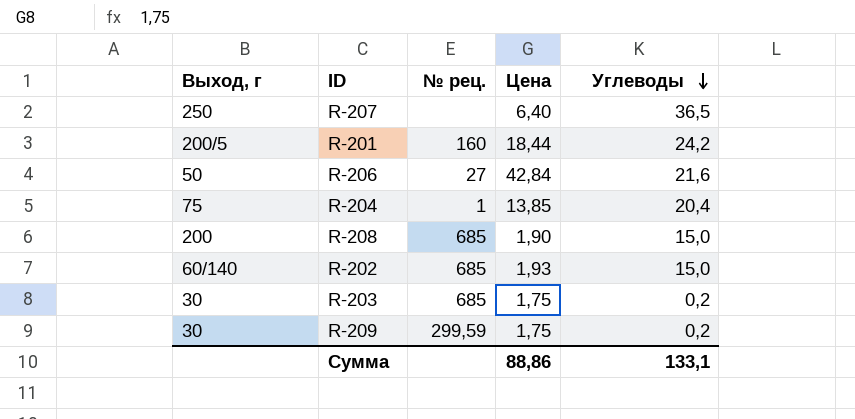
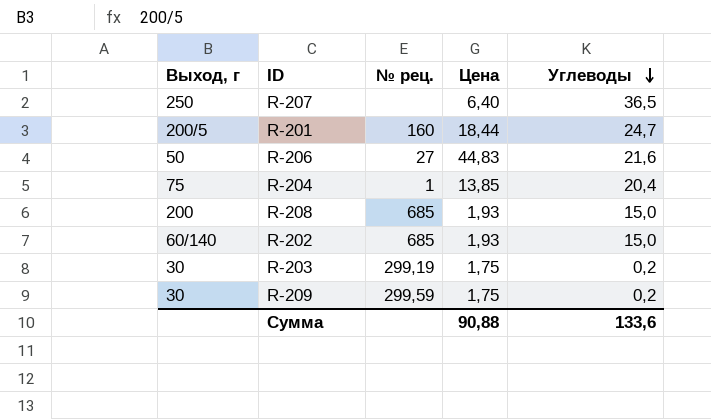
R-201 | Углеводы: 24,2 -> 24,7
R-206 | Цена: 42,84 -> 44,83
R-208 | Цена: 1,90 -> 1,93
R-203 | № рец.: 685 -> 299,19
Сумма | Цена: 88,86 -> 90,88
Сумма | Углеводы: 133,1 -> 133,6

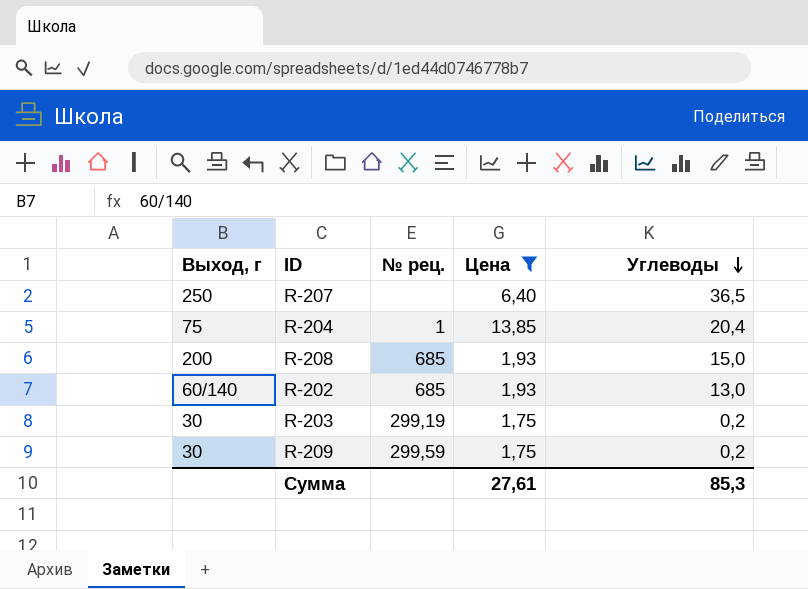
filter: none -> Цена <= 13,85
R-202 | Углеводы: 15,0 -> 13,0
Сумма | Цена: 90,88 -> 27,61
Сумма | Углеводы: 133,6 -> 85,3

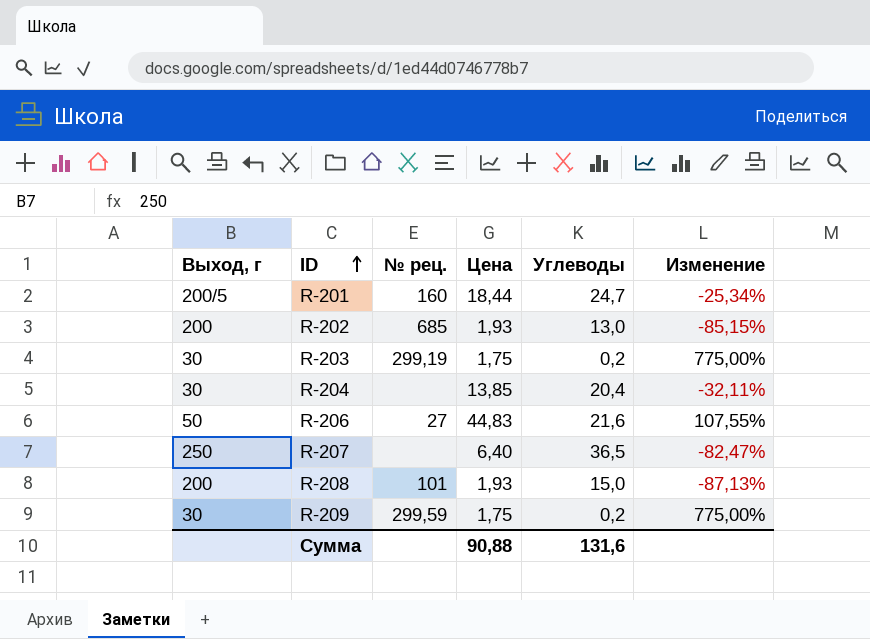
filter: Цена <= 13,85 -> none
row order: Углеводы descending -> ID ascending
column Изменение | formula: none -> ([Цена] - [Углеводы]) / [Углеводы]
R-202 | Выход, г: 60/140 -> 200
R-204 | Выход, г: 75 -> 30
R-204 | № рец.: 1 -> none
R-208 | № рец.: 685 -> 101
Сумма | Цена: 27,61 -> 90,88
Сумма | Углеводы: 85,3 -> 131,6

